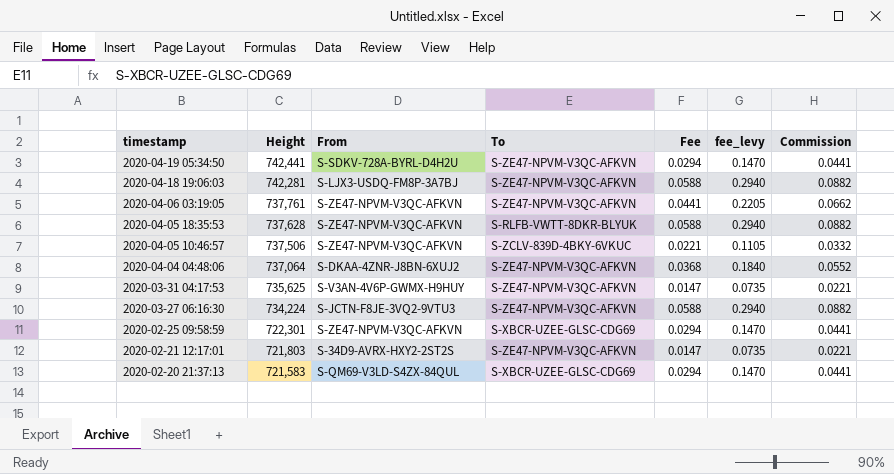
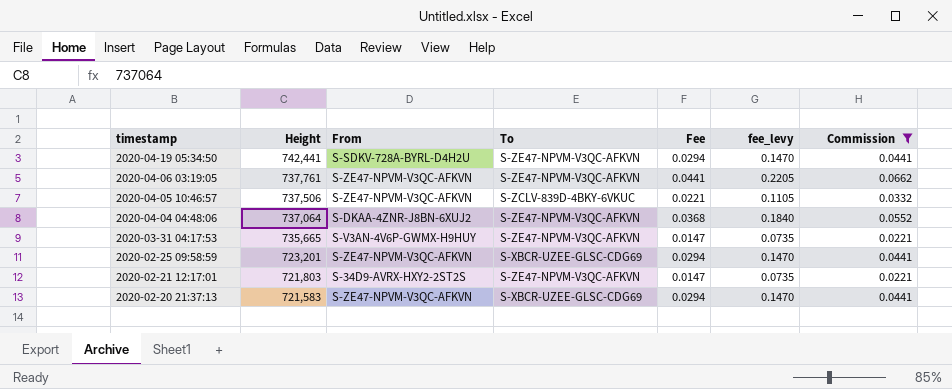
filter: none -> Commission != 0.0882
2020-03-31 04:17:53 | Height: 735,625 -> 735,665
2020-02-25 09:58:59 | Height: 722,301 -> 723,201
2020-02-20 21:37:13 | From: S-QM69-V3LD-S4ZX-84QUL -> S-ZE47-NPVM-V3QC-AFKVN

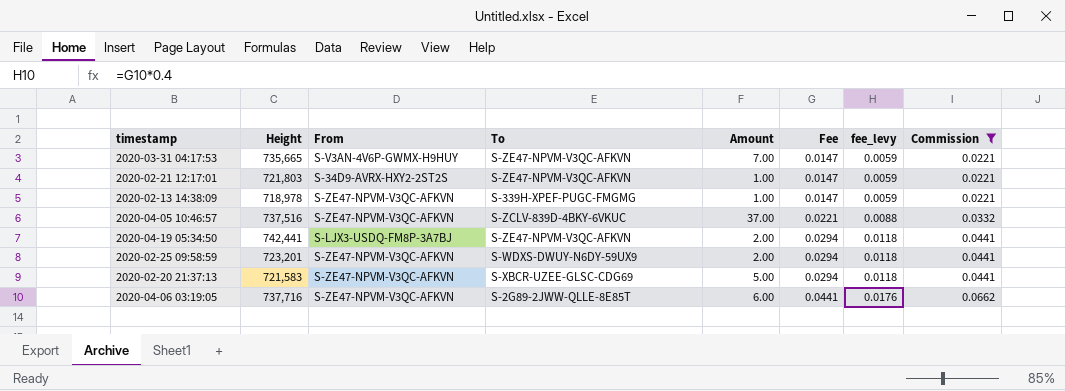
row order: timestamp descending -> Fee ascending
column Amount | position: none -> 5
column fee_levy | formula: [Fee] * 5 -> [Fee] * 0.4
row 2020-04-04 04:48:06: 737,064 | S-DKAA-4ZNR-J8BN-6XUJ2 | S-ZE47-NPVM-V3QC-AFKVN | 0.0368 | 0.1840 | 0.0552 -> none
row 2020-02-13 14:38:09: none -> 718,978 | S-ZE47-NPVM-V3QC-AFKVN | S-339H-XPEF-PUGC-FMGMG | 1.00 | 0.0147 | 0.0059 | 0.0221
2020-04-05 10:46:57 | Height: 737,506 -> 737,516
2020-04-19 05:34:50 | From: S-SDKV-728A-BYRL-D4H2U -> S-LJX3-USDQ-FM8P-3A7BJ
2020-02-25 09:58:59 | To: S-XBCR-UZEE-GLSC-CDG69 -> S-WDXS-DWUY-N6DY-59UX9
2020-04-06 03:19:05 | Height: 737,761 -> 737,716
2020-04-06 03:19:05 | To: S-ZE47-NPVM-V3QC-AFKVN -> S-2G89-2JWW-QLLE-8E85T

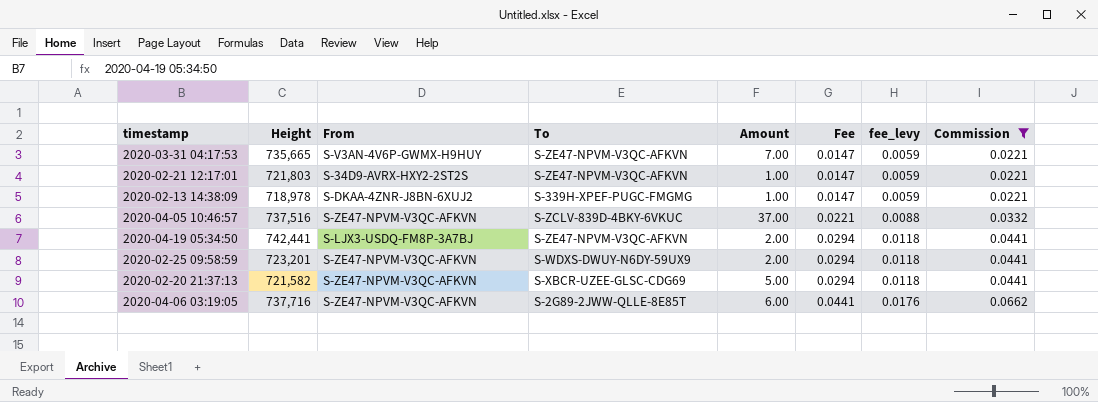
2020-02-13 14:38:09 | From: S-ZE47-NPVM-V3QC-AFKVN -> S-DKAA-4ZNR-J8BN-6XUJ2
2020-02-20 21:37:13 | Height: 721,583 -> 721,582

